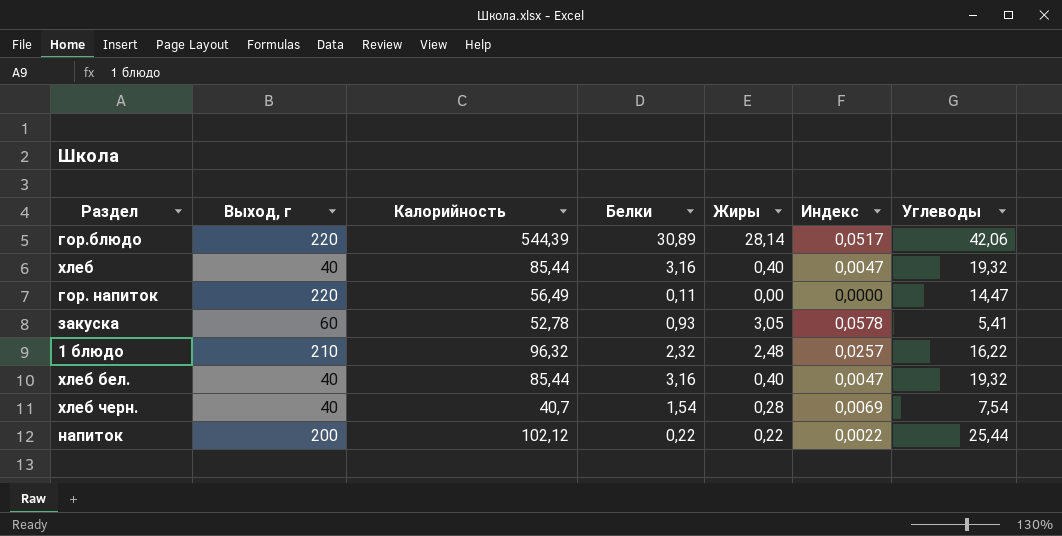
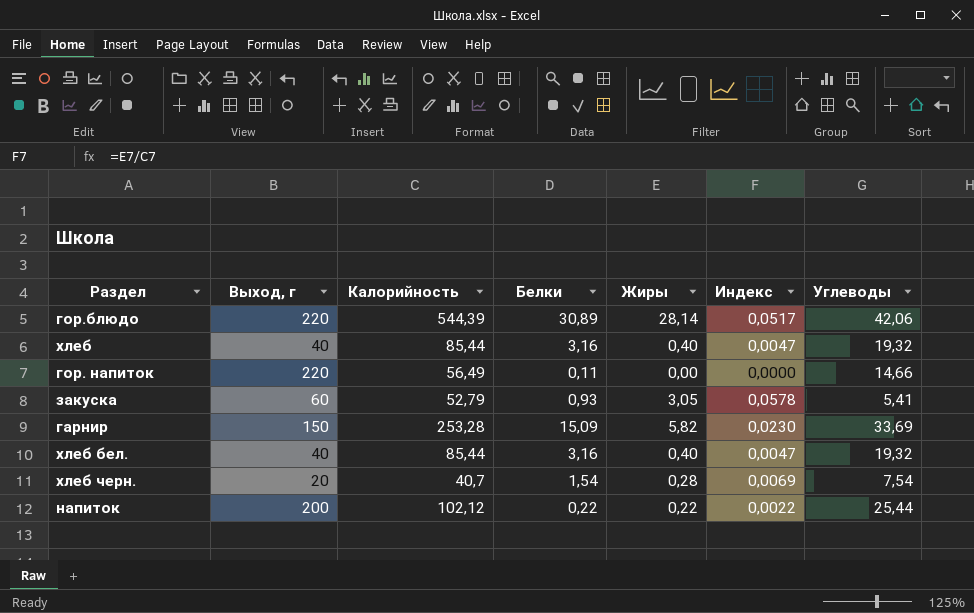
row 1 блюдо: 210 | 96,32 | 2,32 | 2,48 | 0,0257 | 16,22 -> none
гор. напиток | Углеводы: 14,47 -> 14,66
закуска | Калорийность: 52,78 -> 52,79
row гарнир: none -> 150 | 253,28 | 15,09 | 5,82 | 0,0230 | 33,69
хлеб черн. | Выход, г: 40 -> 20

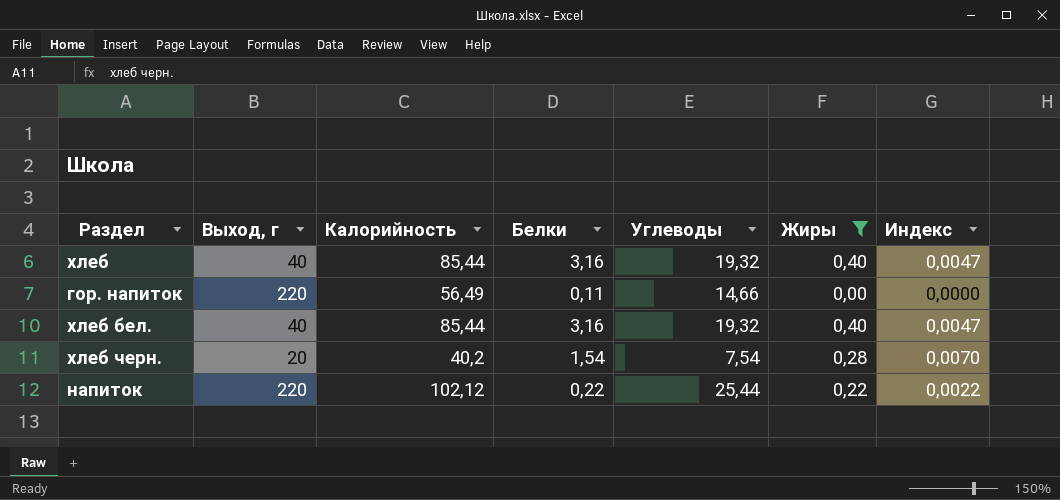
filter: none -> Жиры <= 0,40
column Углеводы | position: 7 -> 5
хлеб черн. | Калорийность: 40,7 -> 40,2
хлеб черн. | Индекс: 0,0069 -> 0,0070
напиток | Выход, г: 200 -> 220

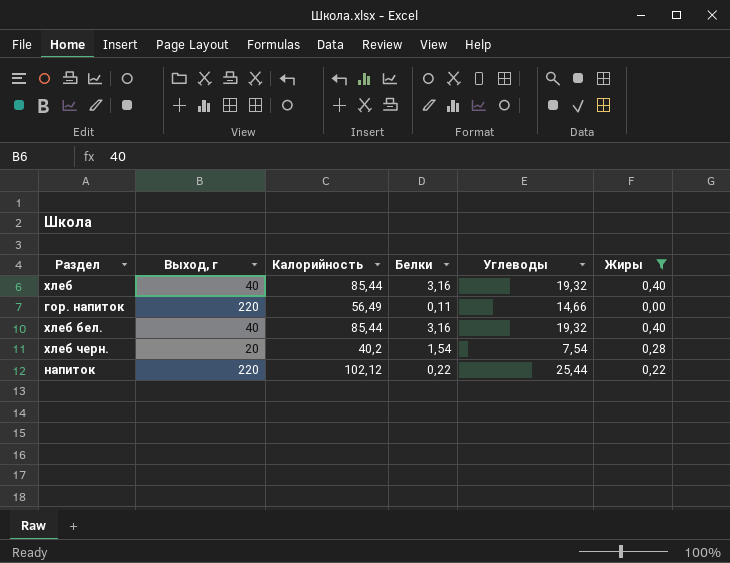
column Индекс | formula: [Жиры] / [Калорийность] -> none

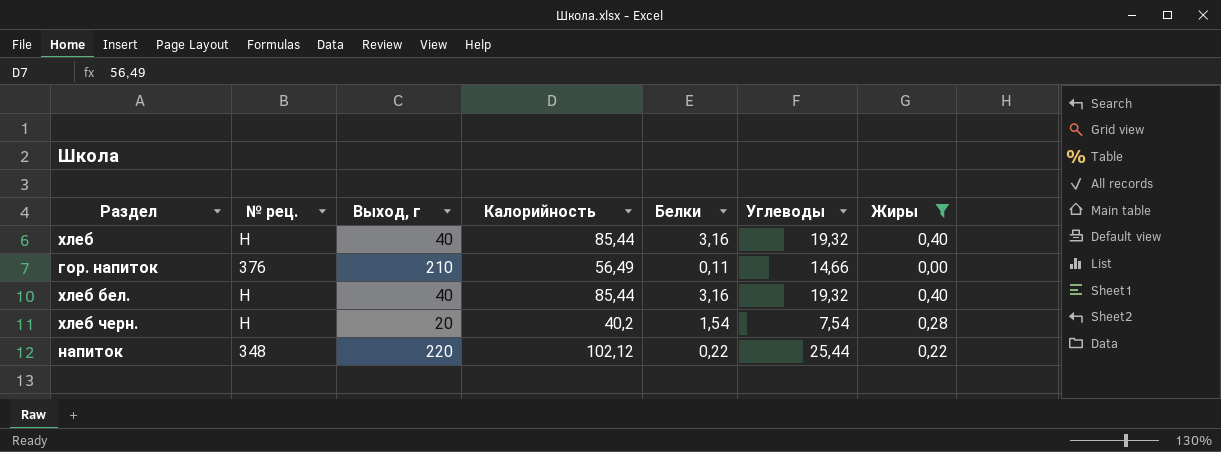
column № рец. | position: none -> 2
гор. напиток | Выход, г: 220 -> 210

